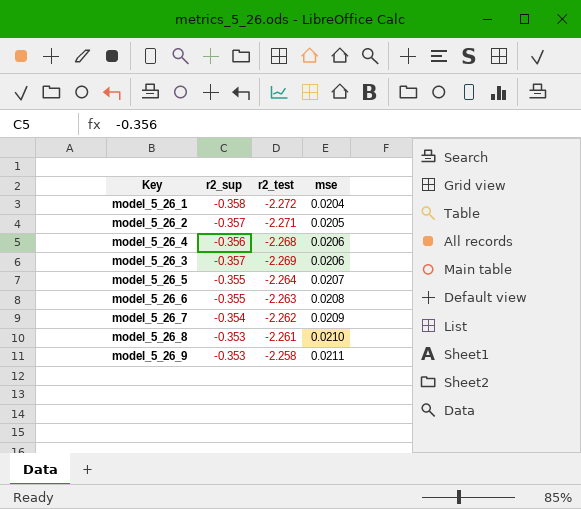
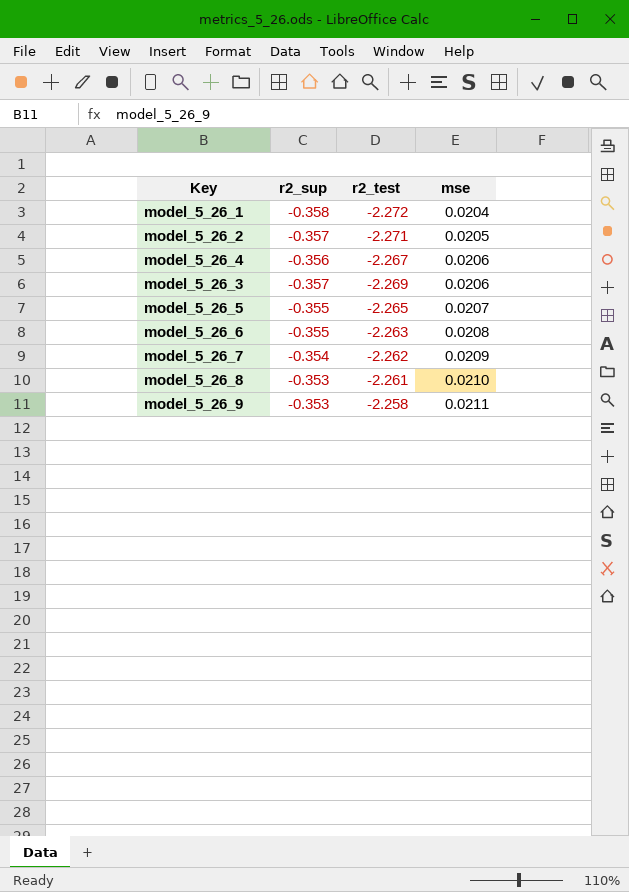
model_5_26_4 | r2_test: -2.268 -> -2.267
model_5_26_5 | r2_test: -2.264 -> -2.265

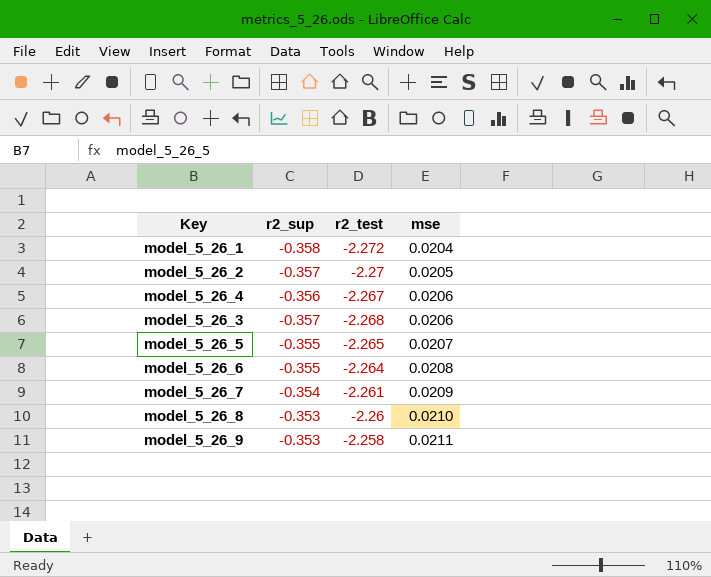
model_5_26_2 | r2_test: -2.271 -> -2.27
model_5_26_3 | r2_test: -2.269 -> -2.268
model_5_26_6 | r2_test: -2.263 -> -2.264
model_5_26_7 | r2_test: -2.262 -> -2.261
model_5_26_8 | r2_test: -2.261 -> -2.26

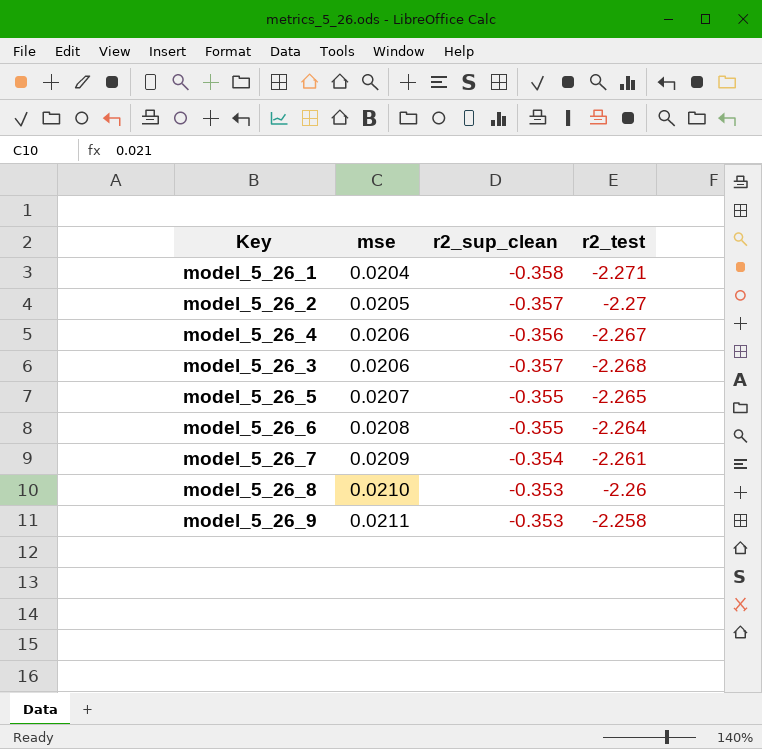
column mse | position: 4 -> 2
column name: r2_sup -> r2_sup_clean
model_5_26_1 | r2_test: -2.272 -> -2.271

